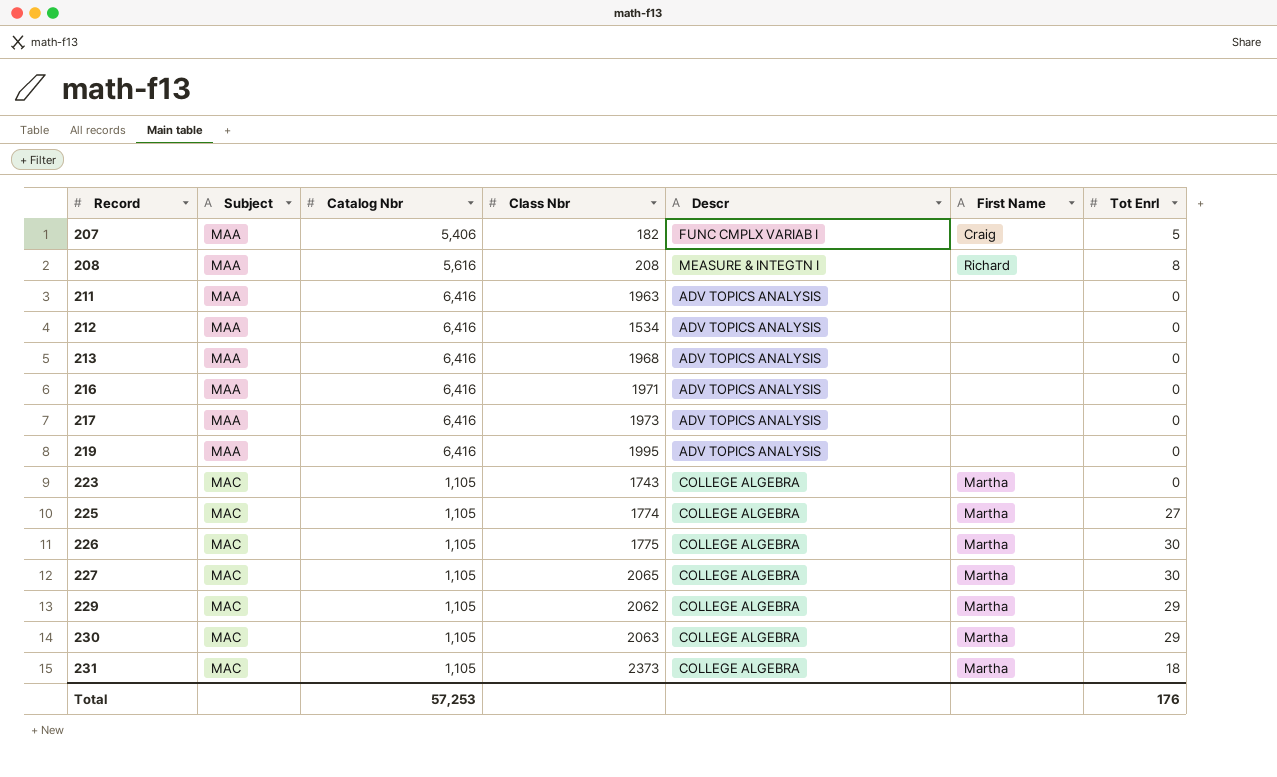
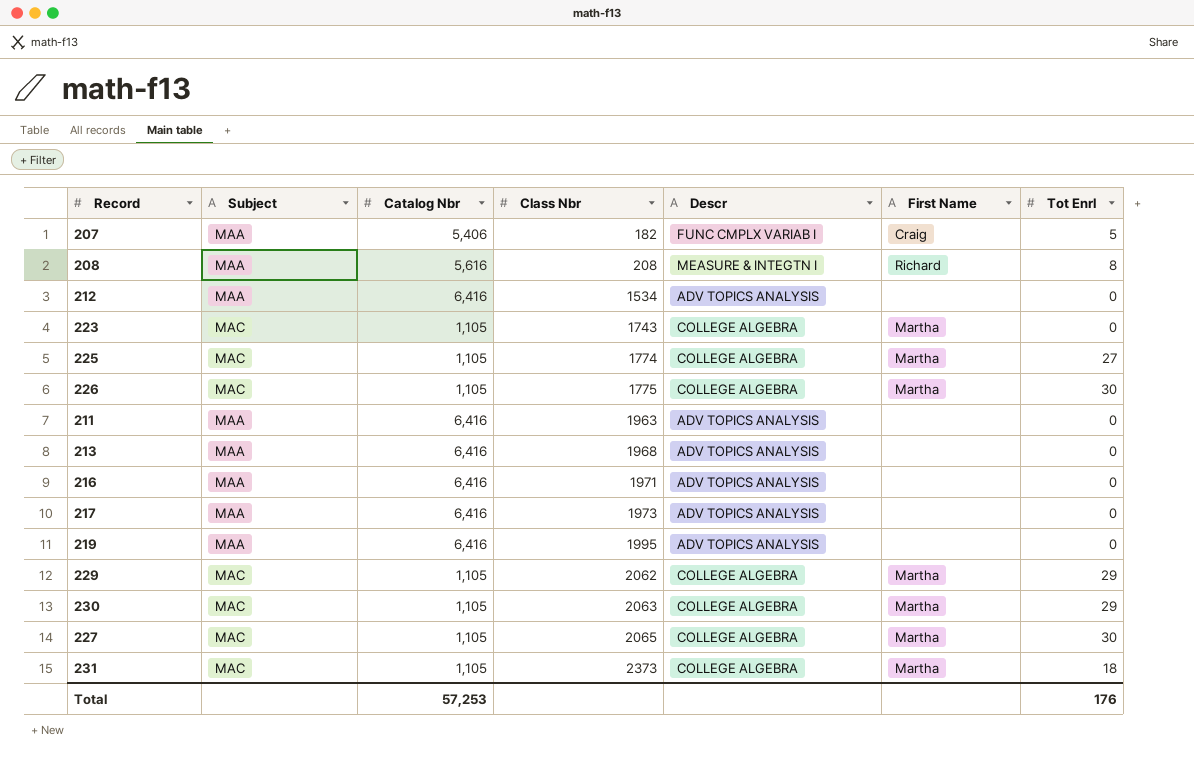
row order: Record ascending -> Class Nbr ascending

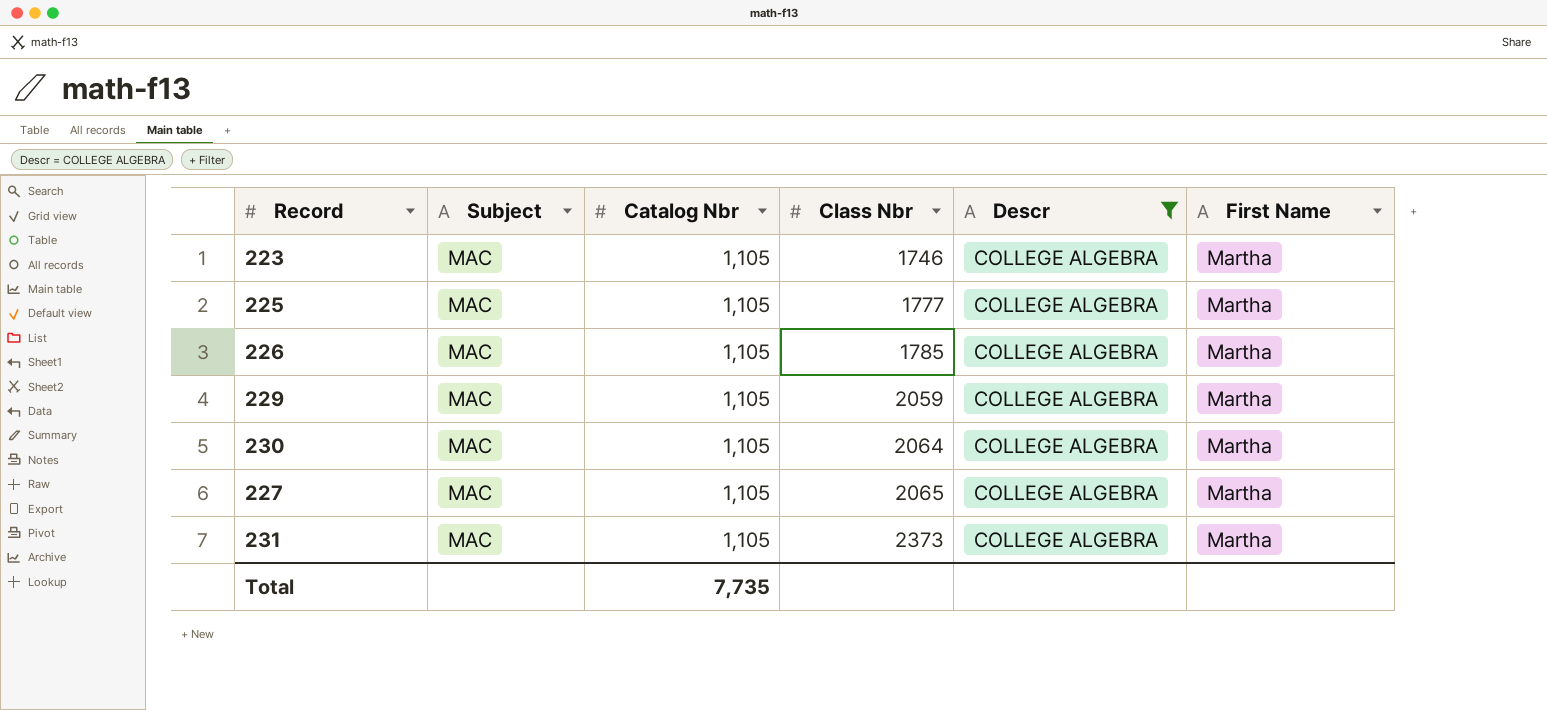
filter: none -> Descr = COLLEGE ALGEBRA
column Tot Enrl | position: 7 -> none
223 | Class Nbr: 1743 -> 1746
225 | Class Nbr: 1774 -> 1777
226 | Class Nbr: 1775 -> 1785
229 | Class Nbr: 2062 -> 2059
230 | Class Nbr: 2063 -> 2064
Total | Catalog Nbr: 57,253 -> 7,735

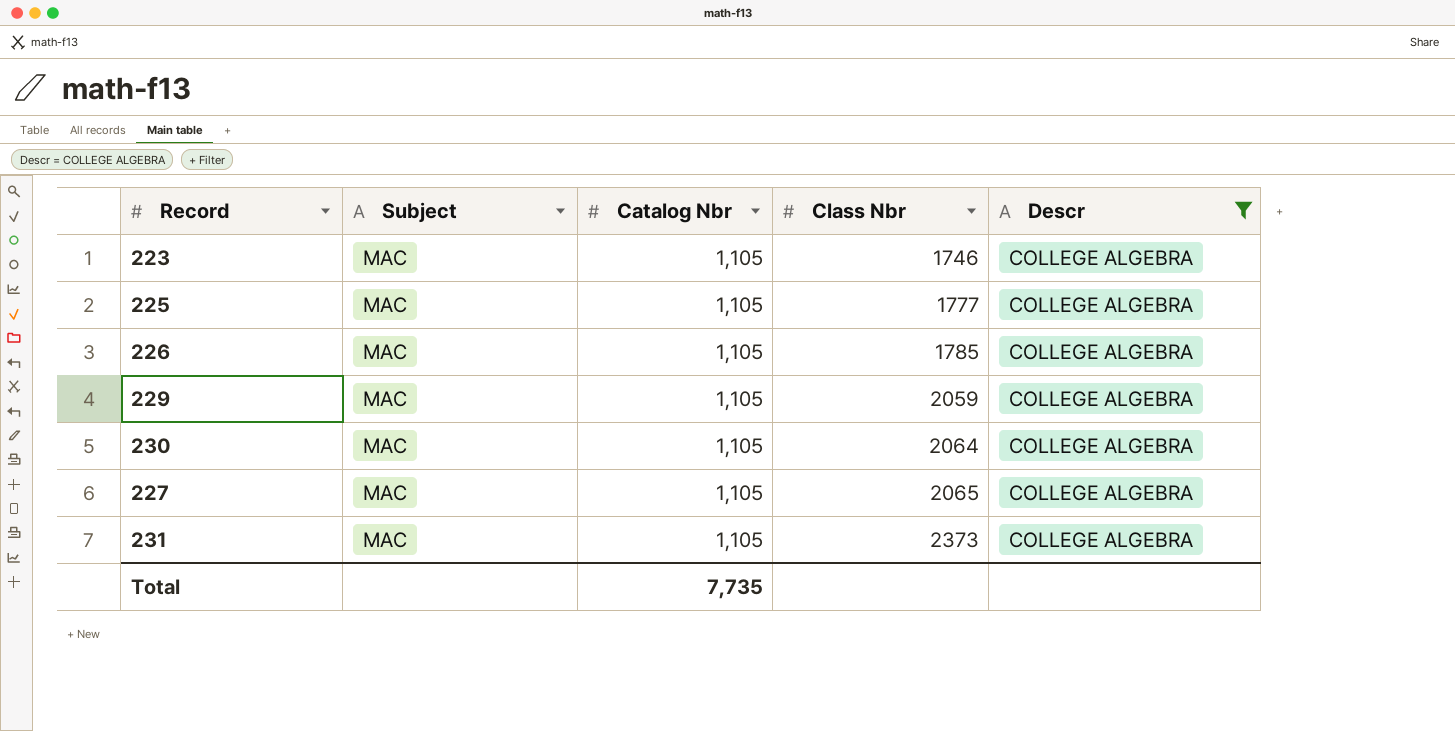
column First Name | position: 6 -> none

